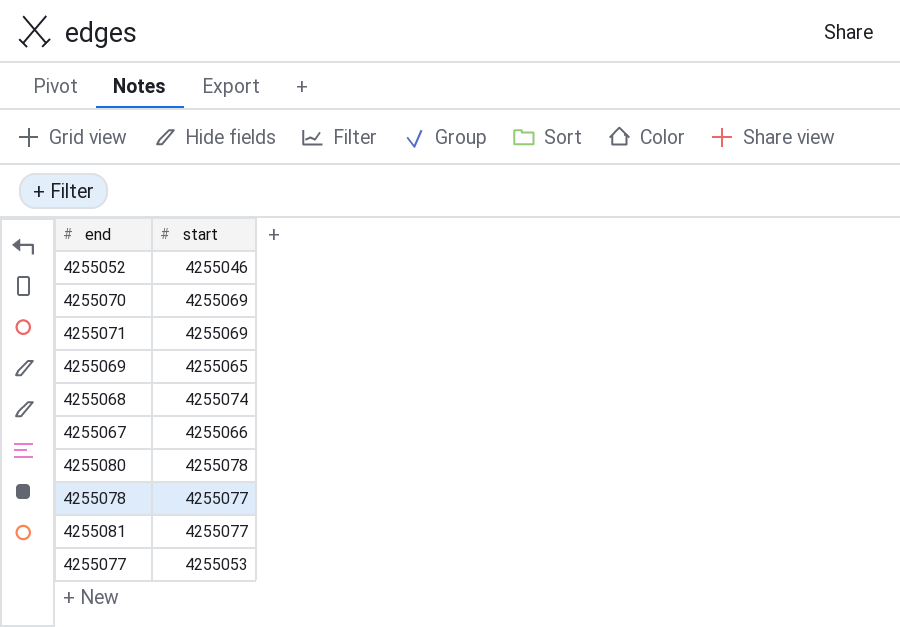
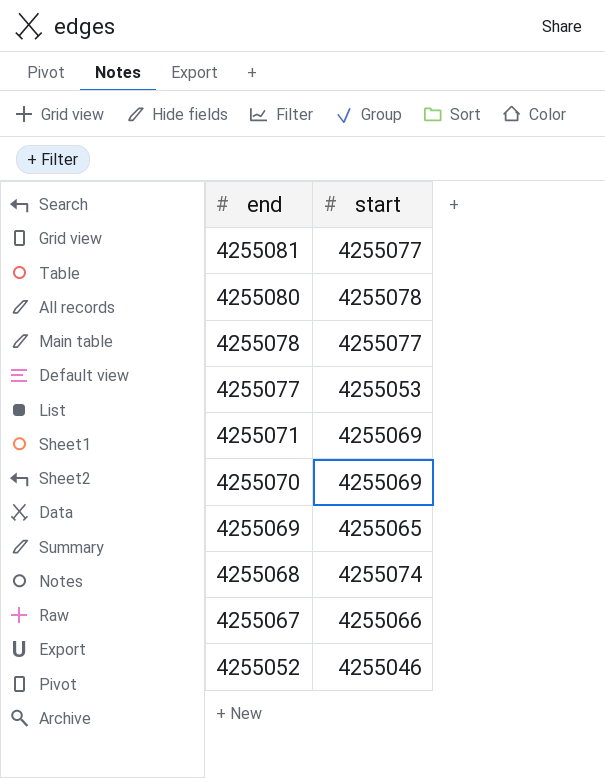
row order: none -> end descending

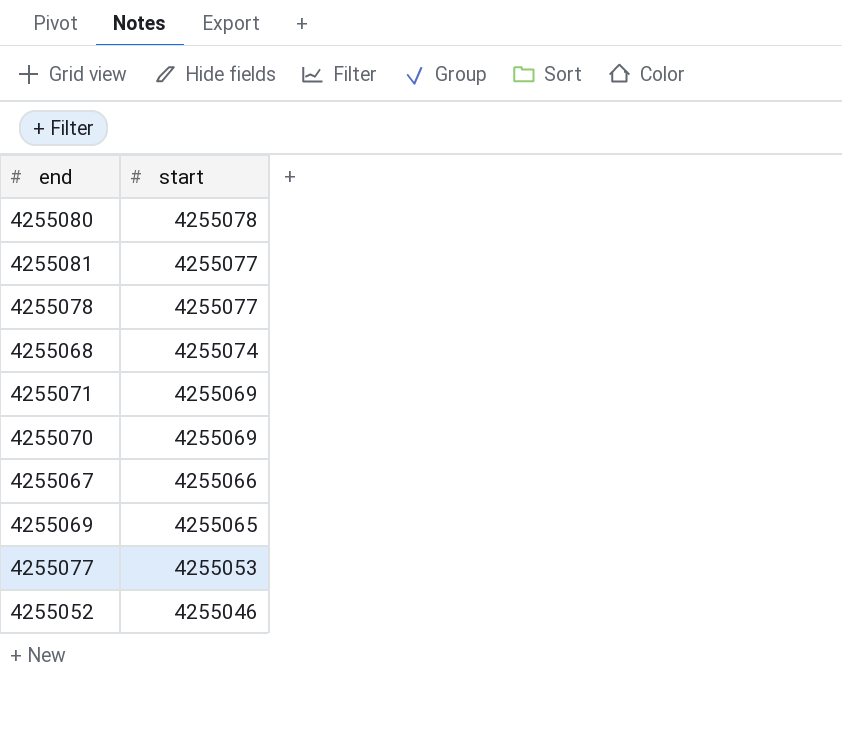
row order: end descending -> start descending

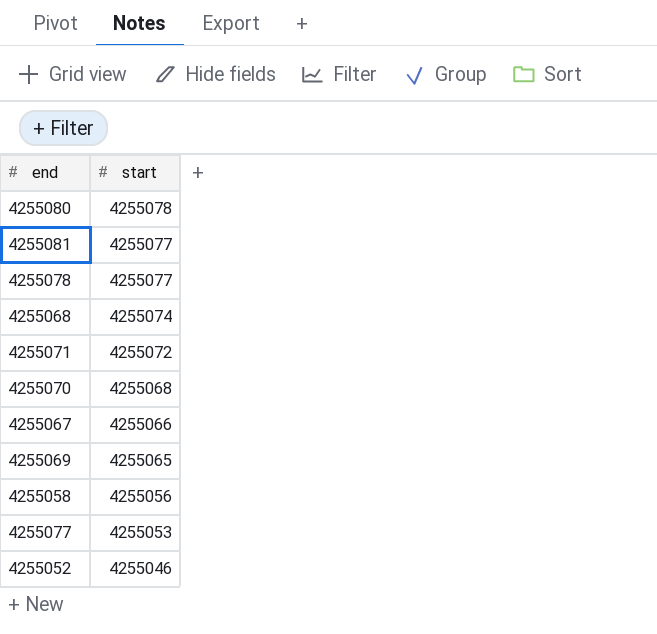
4255071 | start: 4255069 -> 4255072
4255070 | start: 4255069 -> 4255068
row 4255058: none -> 4255056

